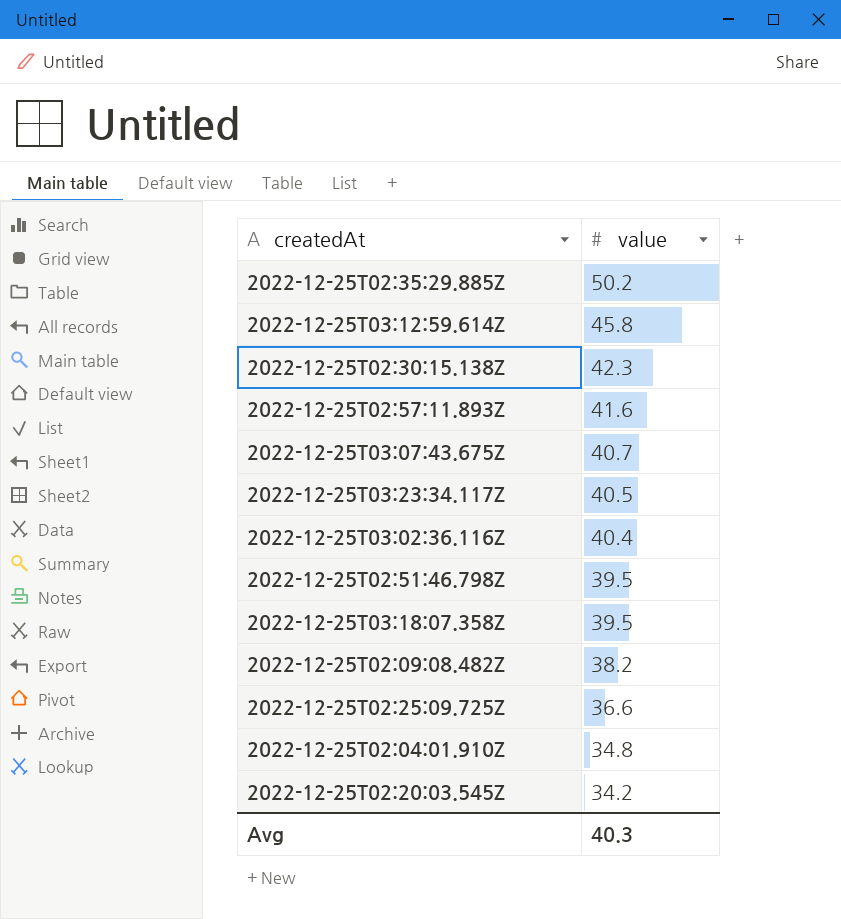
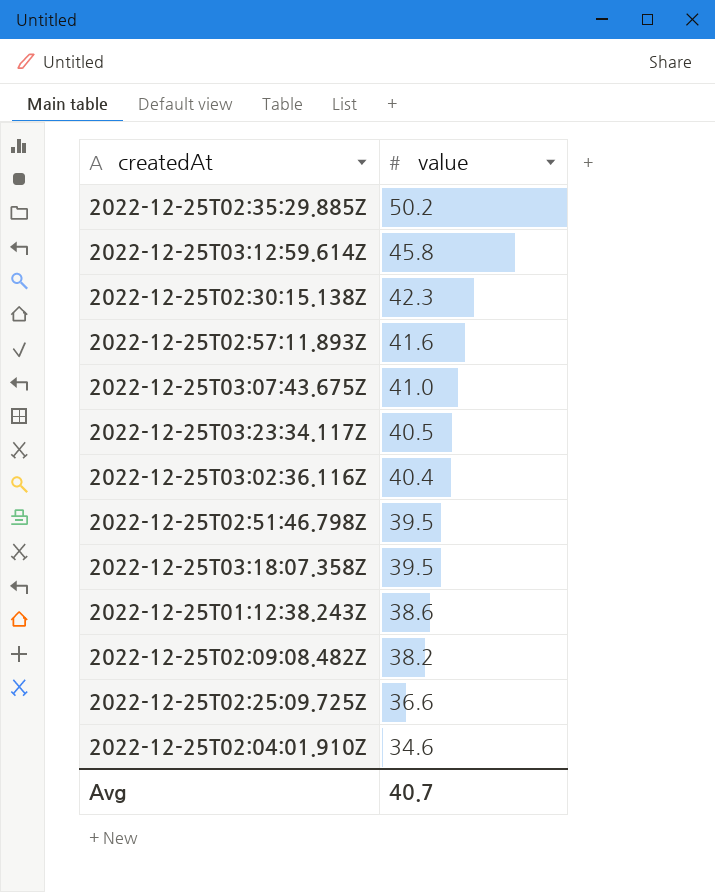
row 2022-12-25T02:20:03.545Z: 34.2 -> none
2022-12-25T03:07:43.675Z | value: 40.7 -> 41.0
row 2022-12-25T01:12:38.243Z: none -> 38.6
2022-12-25T02:04:01.910Z | value: 34.8 -> 34.6
Avg | value: 40.3 -> 40.7

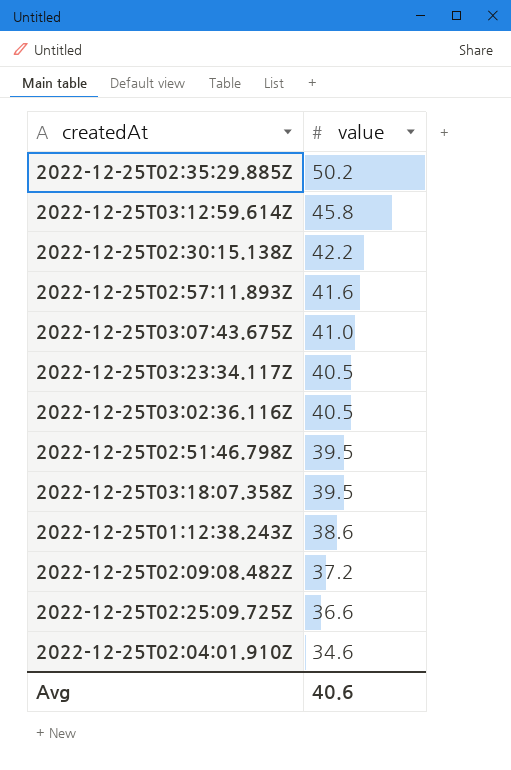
2022-12-25T02:30:15.138Z | value: 42.3 -> 42.2
2022-12-25T03:02:36.116Z | value: 40.4 -> 40.5
2022-12-25T02:09:08.482Z | value: 38.2 -> 37.2
Avg | value: 40.7 -> 40.6

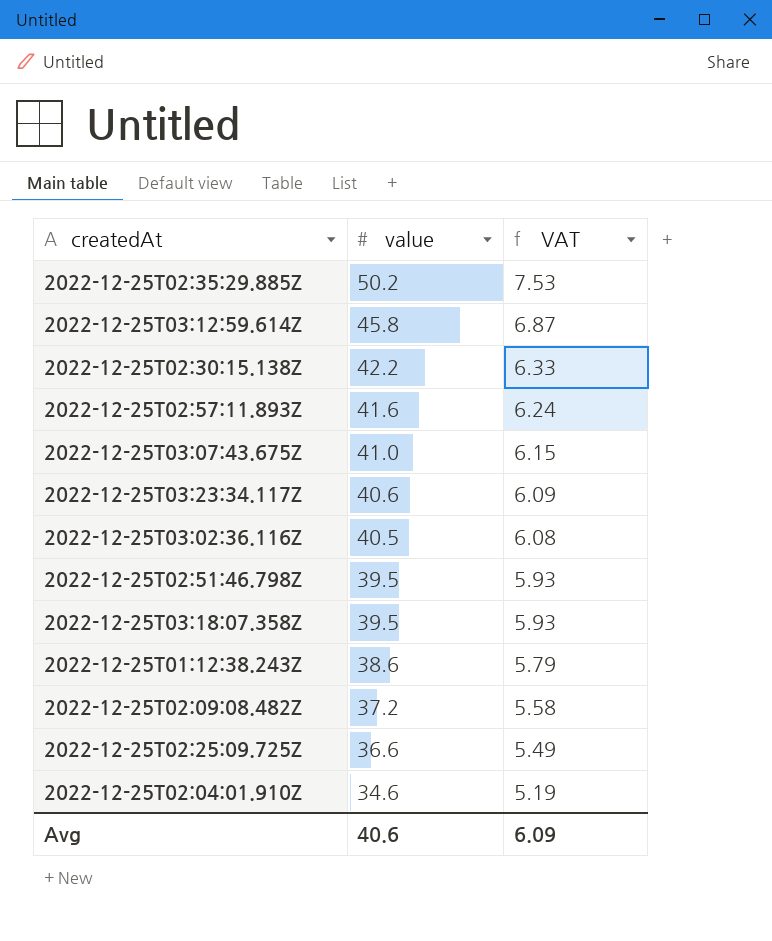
column VAT | formula: none -> [value] * 0.15
2022-12-25T03:23:34.117Z | value: 40.5 -> 40.6

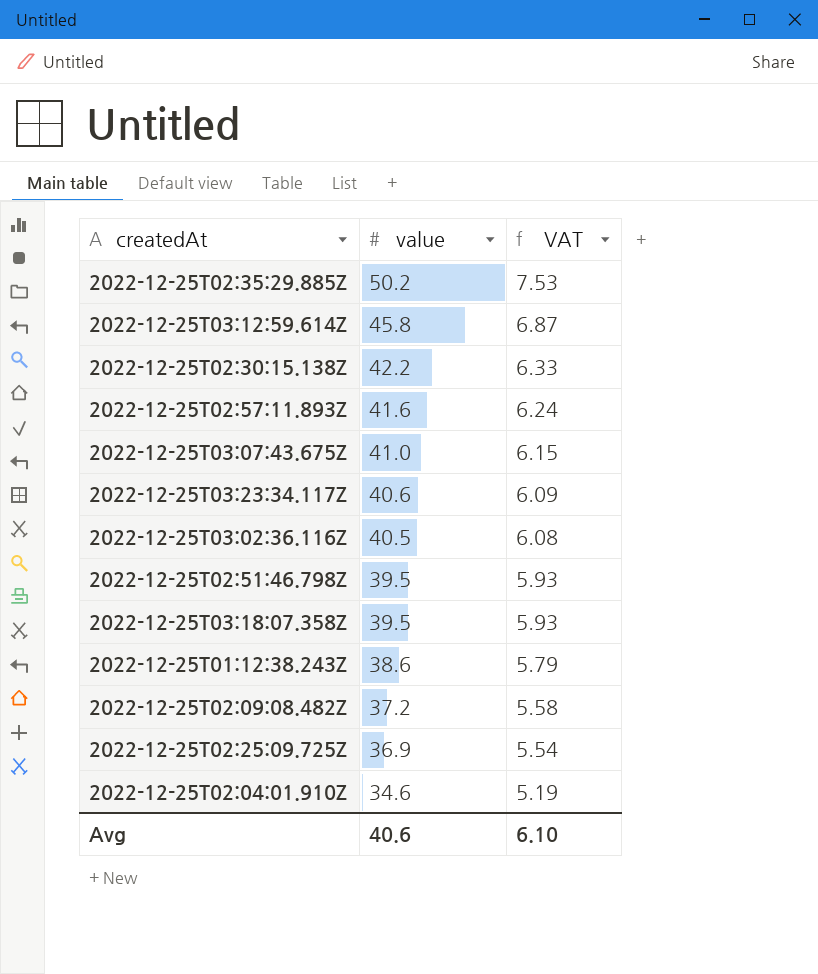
2022-12-25T02:25:09.725Z | value: 36.6 -> 36.9
2022-12-25T02:25:09.725Z | VAT: 5.49 -> 5.54
Avg | VAT: 6.09 -> 6.10

